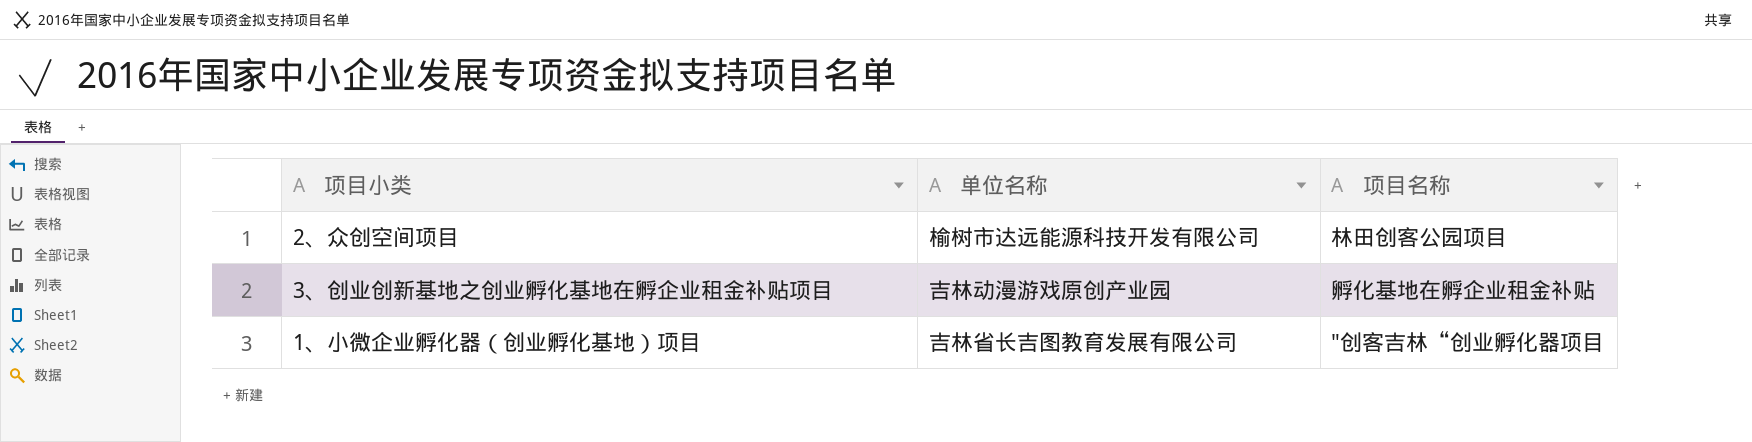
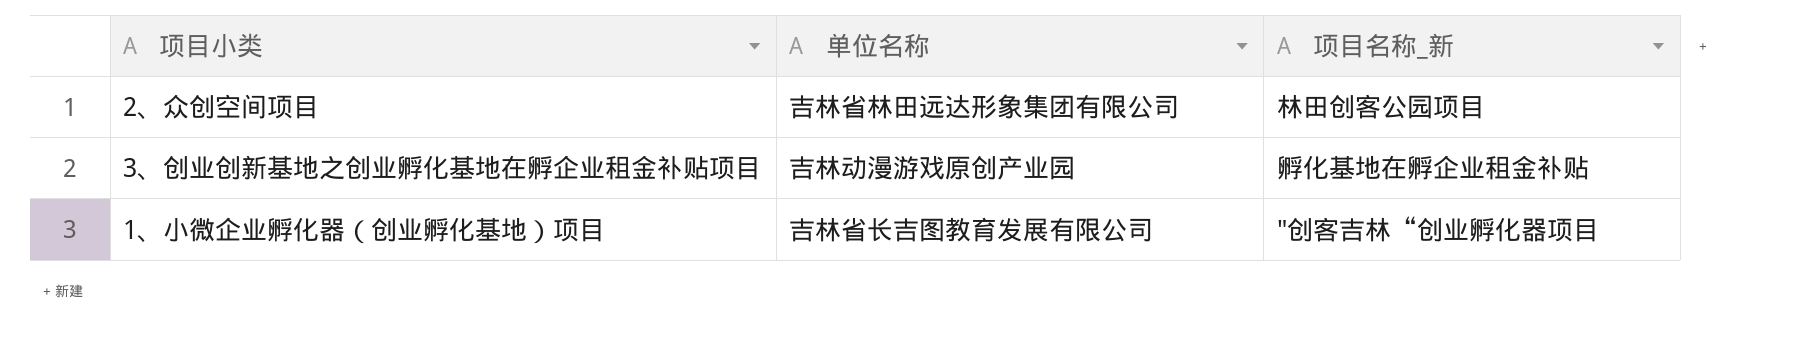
column name: 项目名称 -> 项目名称_新
2、众创空间项目 | 单位名称: 榆树市达远能源科技开发有限公司 -> 吉林省林田远达形象集团有限公司

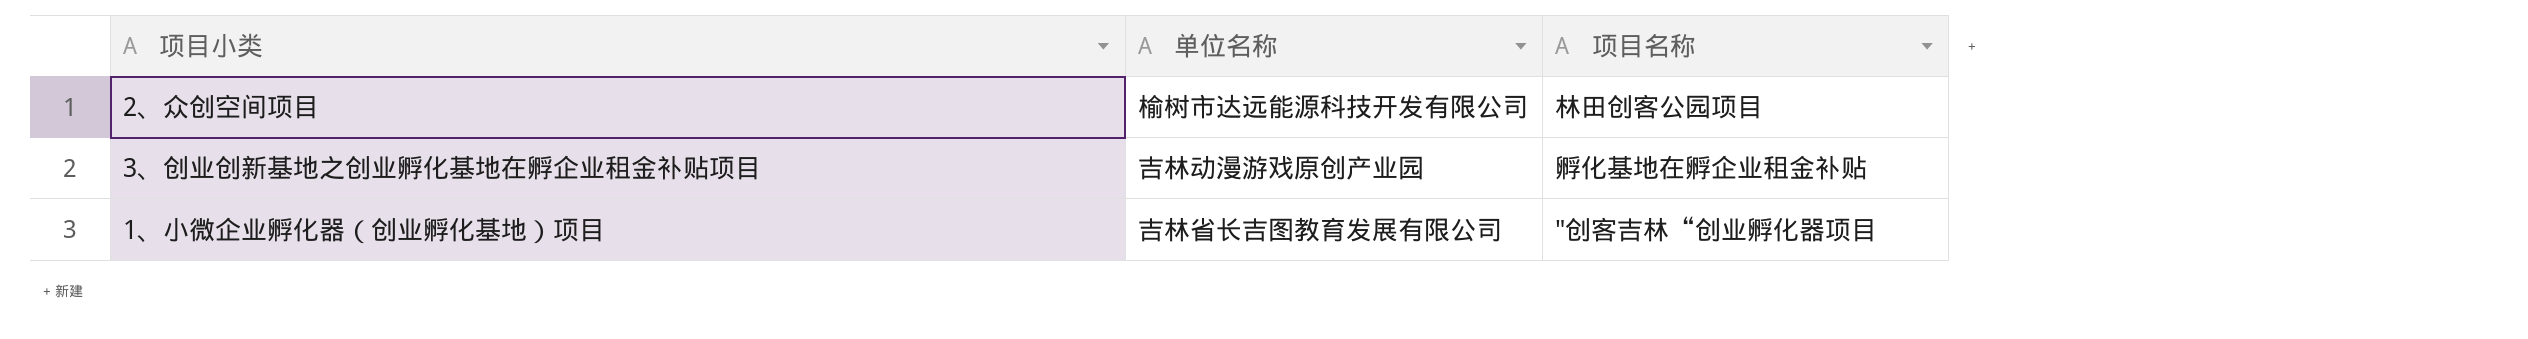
column name: 项目名称_新 -> 项目名称
2、众创空间项目 | 单位名称: 吉林省林田远达形象集团有限公司 -> 榆树市达远能源科技开发有限公司

